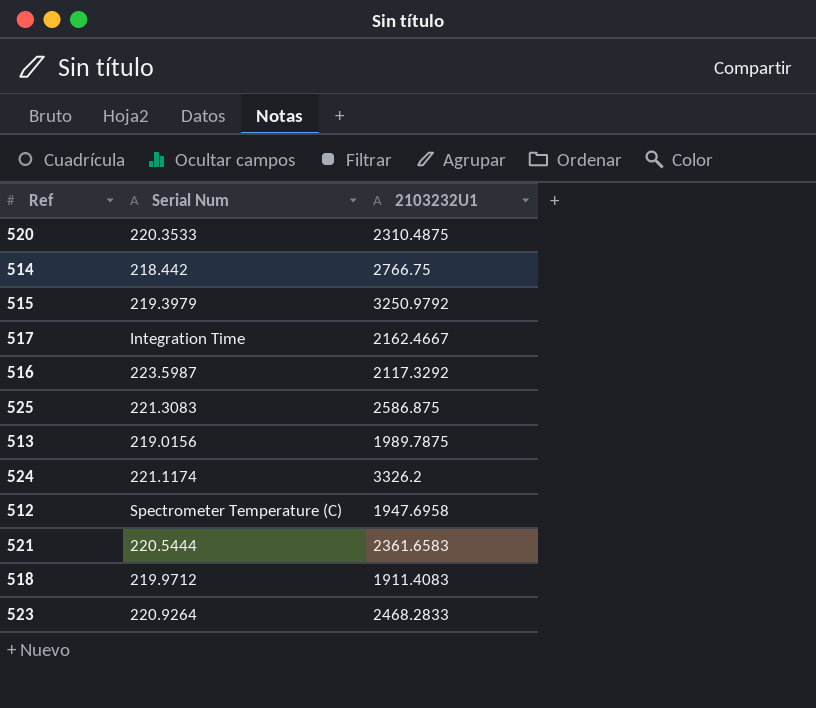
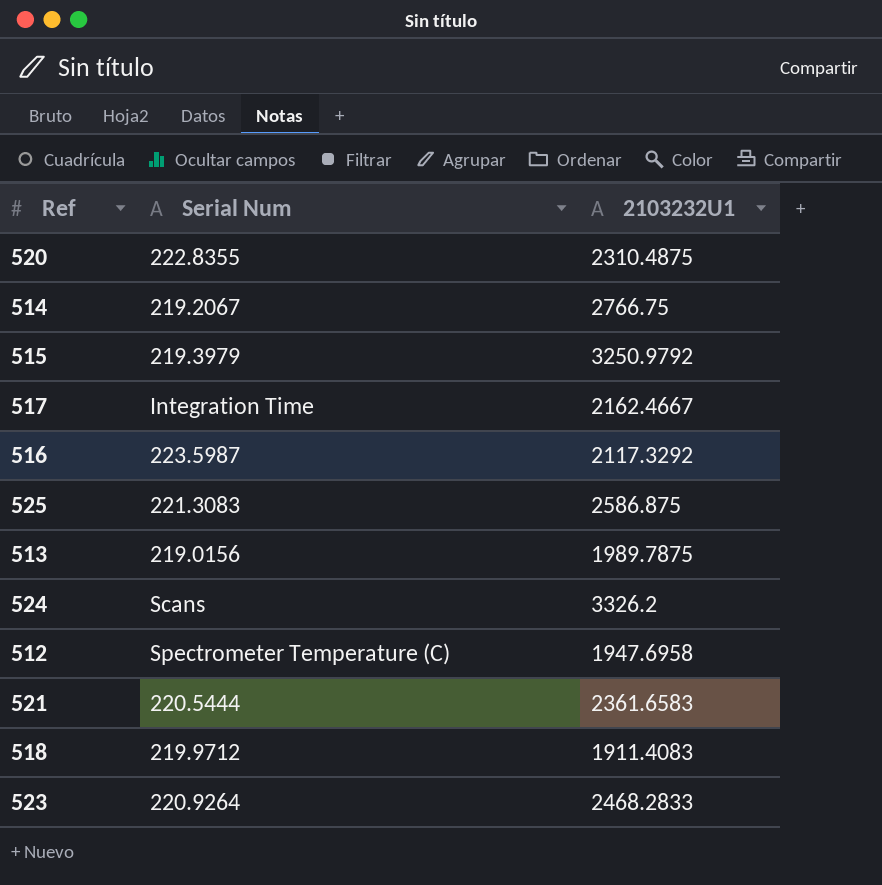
520 | Serial Num: 220.3533 -> 222.8355
514 | Serial Num: 218.442 -> 219.2067
524 | Serial Num: 221.1174 -> Scans

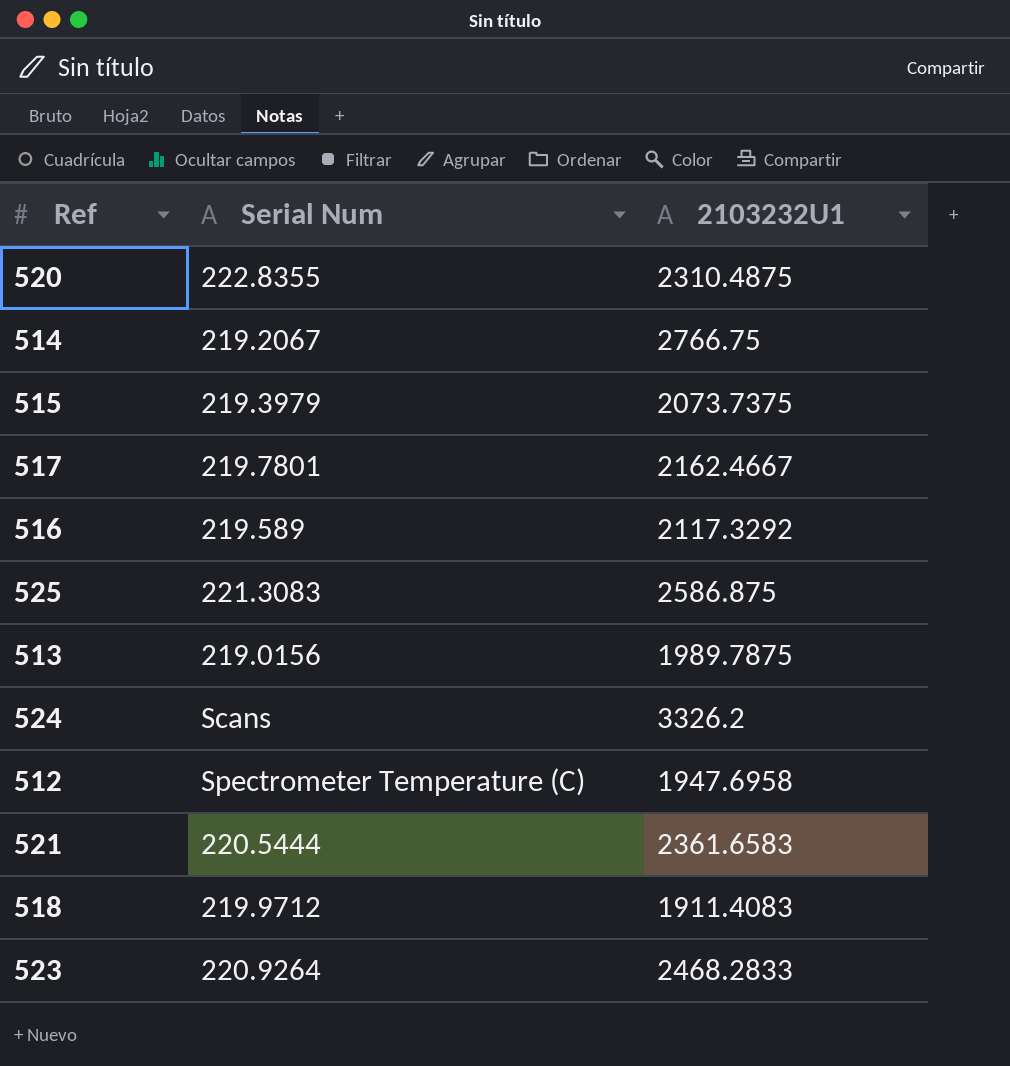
515 | 2103232U1: 3250.9792 -> 2073.7375
517 | Serial Num: Integration Time -> 219.7801
516 | Serial Num: 223.5987 -> 219.589

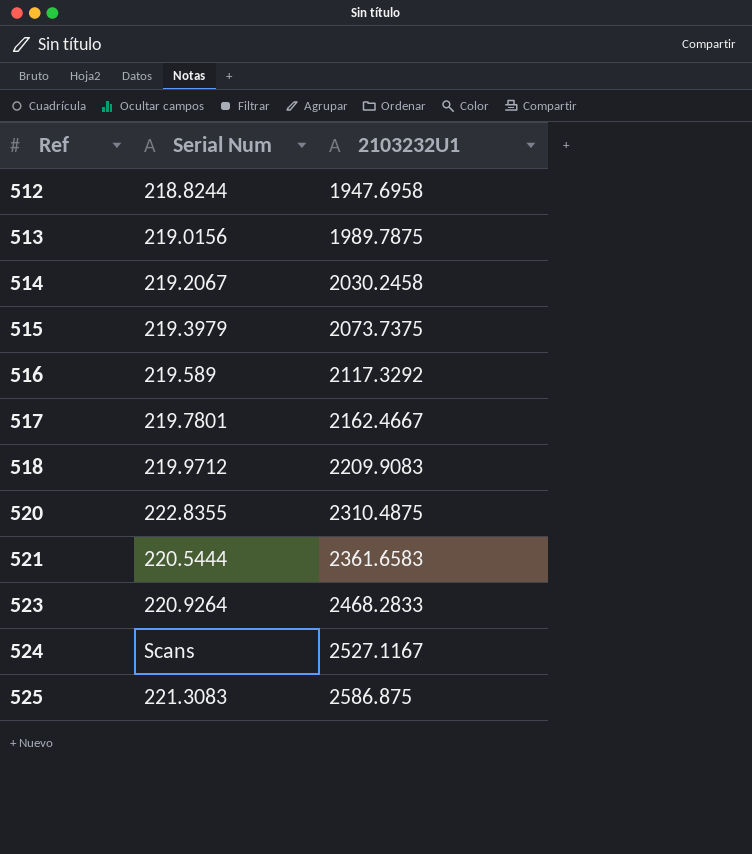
row order: none -> Ref ascending
512 | Serial Num: Spectrometer Temperature (C) -> 218.8244
514 | 2103232U1: 2766.75 -> 2030.2458
518 | 2103232U1: 1911.4083 -> 2209.9083
524 | 2103232U1: 3326.2 -> 2527.1167

